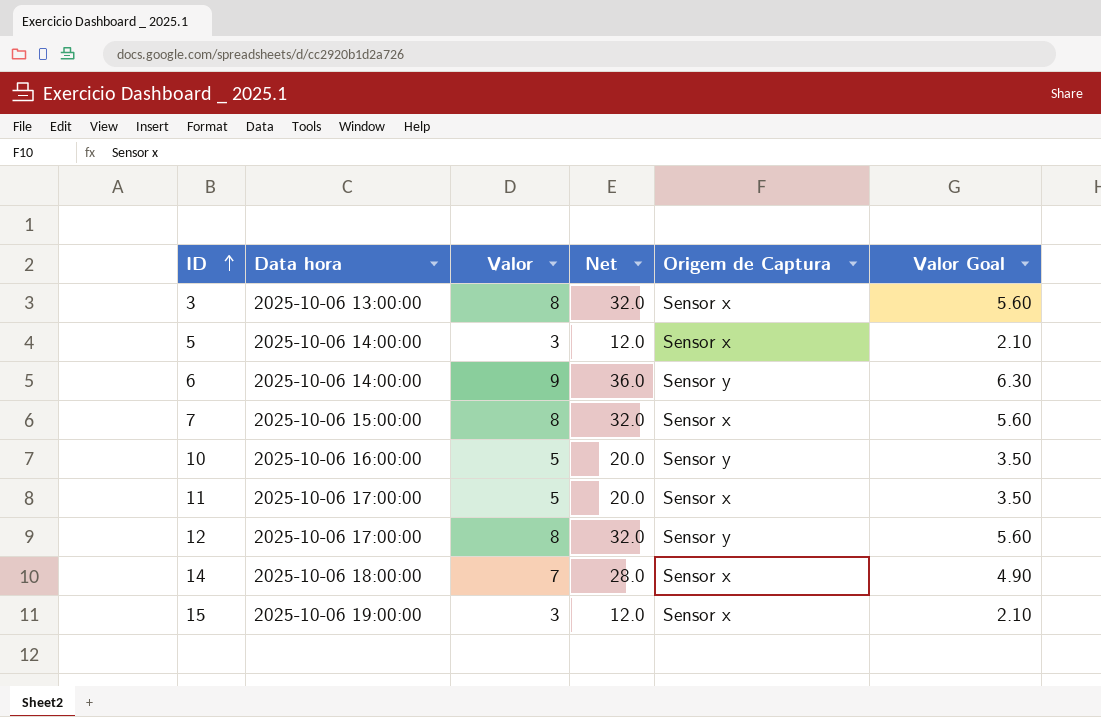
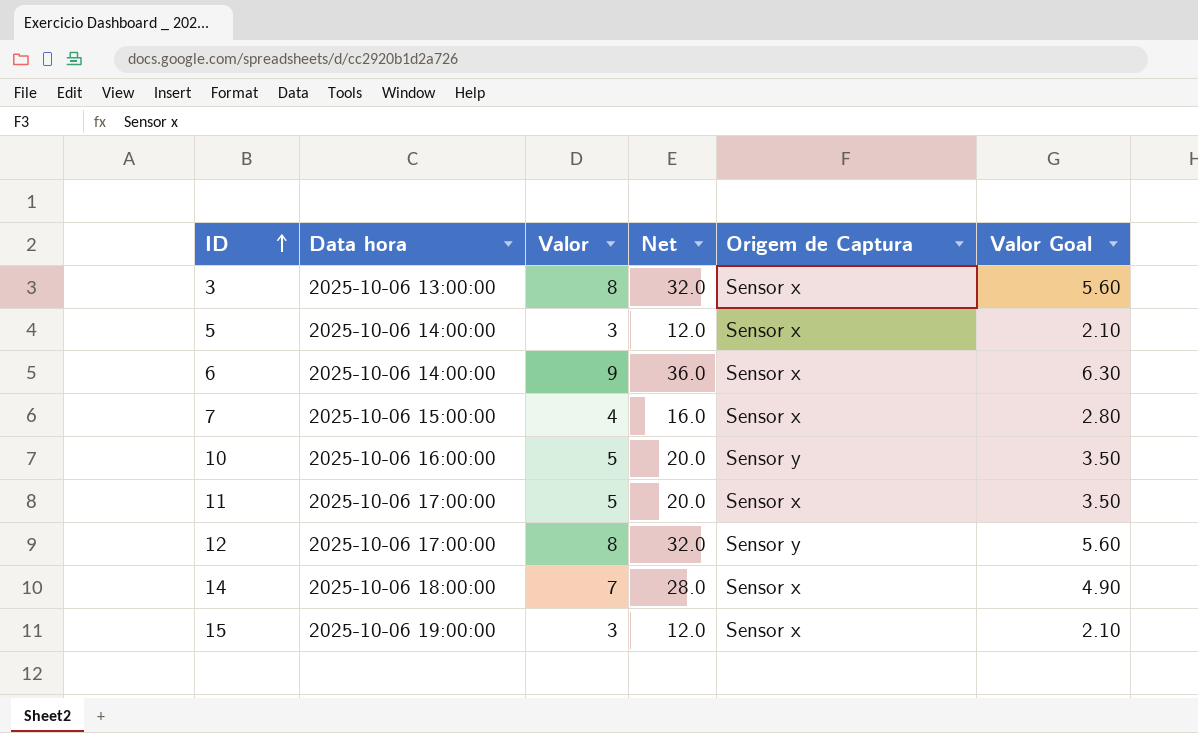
6 | Origem de Captura: Sensor y -> Sensor x
7 | Valor: 8 -> 4
7 | Net: 32.0 -> 16.0
7 | Valor Goal: 5.60 -> 2.80

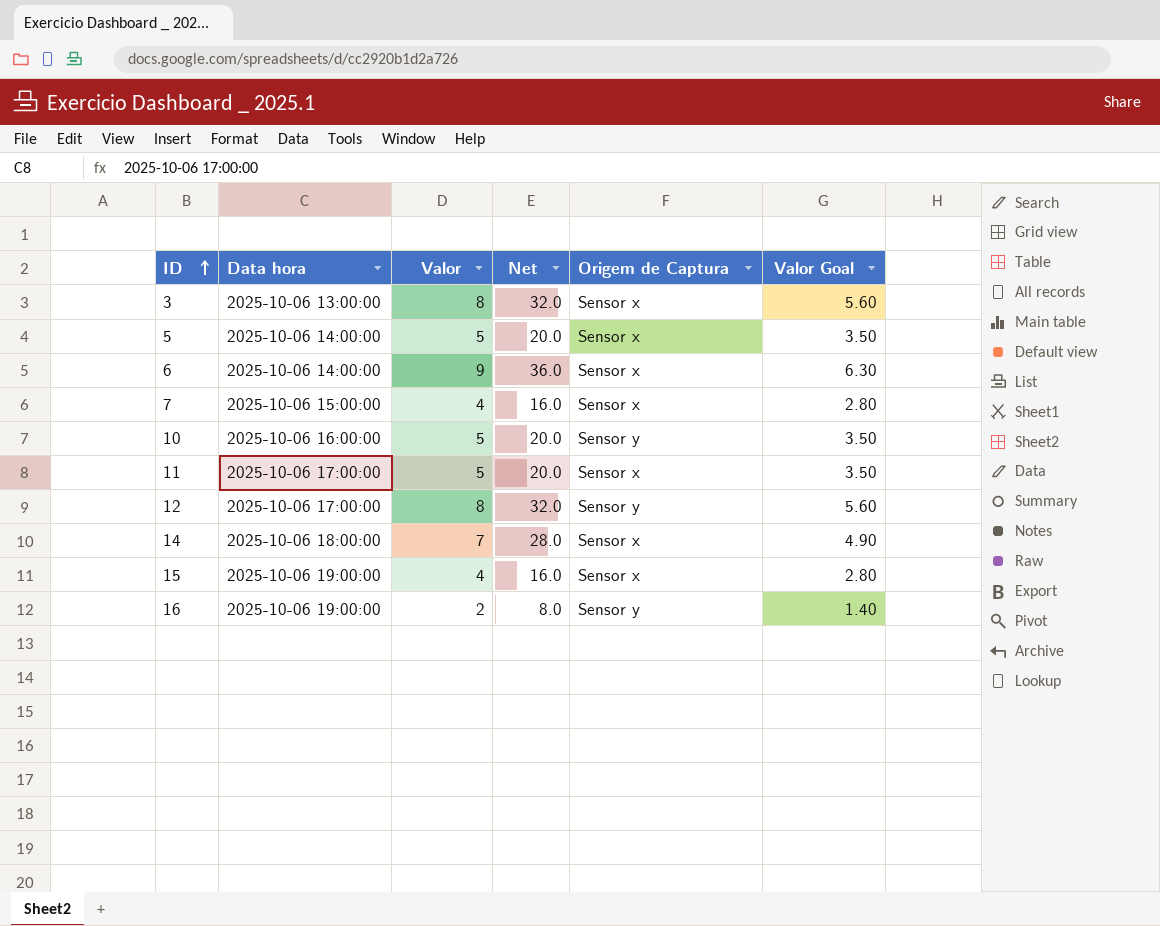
5 | Valor: 3 -> 5
5 | Net: 12.0 -> 20.0
5 | Valor Goal: 2.10 -> 3.50
15 | Valor: 3 -> 4
15 | Net: 12.0 -> 16.0
15 | Valor Goal: 2.10 -> 2.80
row 16: none -> 2025-10-06 19:00:00 | 2 | 8.0 | Sensor y | 1.40

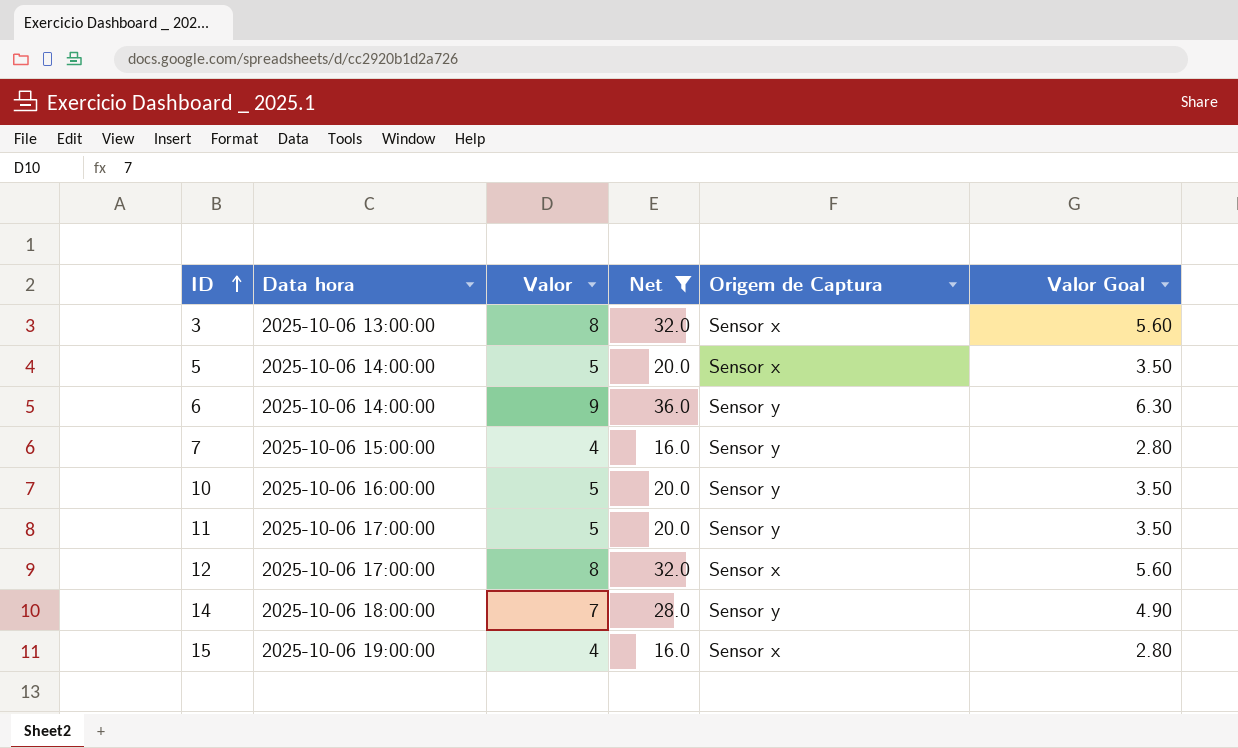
filter: none -> Net != 8.0
6 | Origem de Captura: Sensor x -> Sensor y
7 | Origem de Captura: Sensor x -> Sensor y
11 | Origem de Captura: Sensor x -> Sensor y
12 | Origem de Captura: Sensor y -> Sensor x
14 | Origem de Captura: Sensor x -> Sensor y

